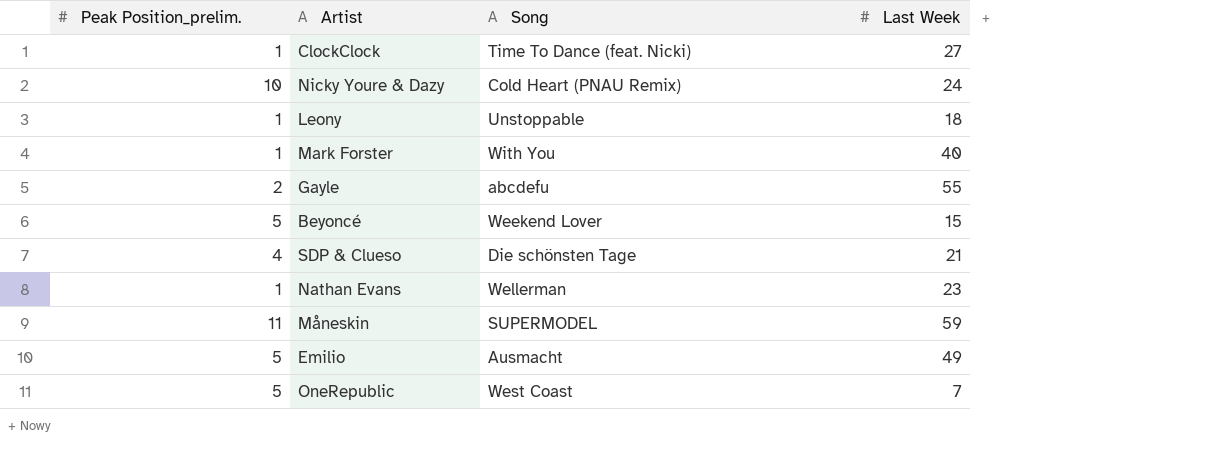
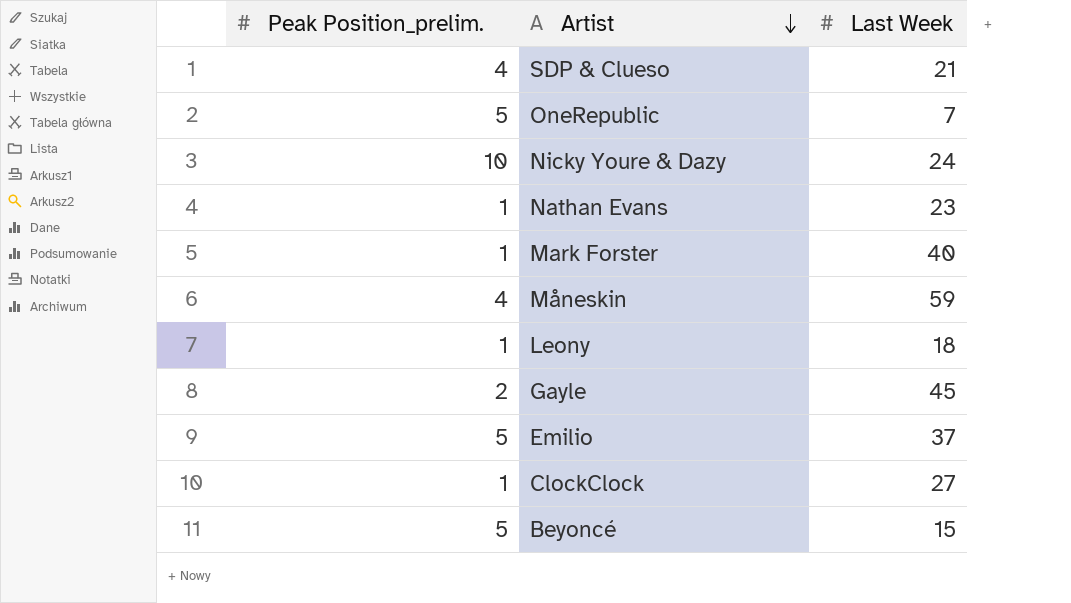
row order: none -> Artist descending
column Song | position: 3 -> none
Måneskin | Peak Position_prelim.: 11 -> 4
Gayle | Last Week: 55 -> 45
Emilio | Last Week: 49 -> 37

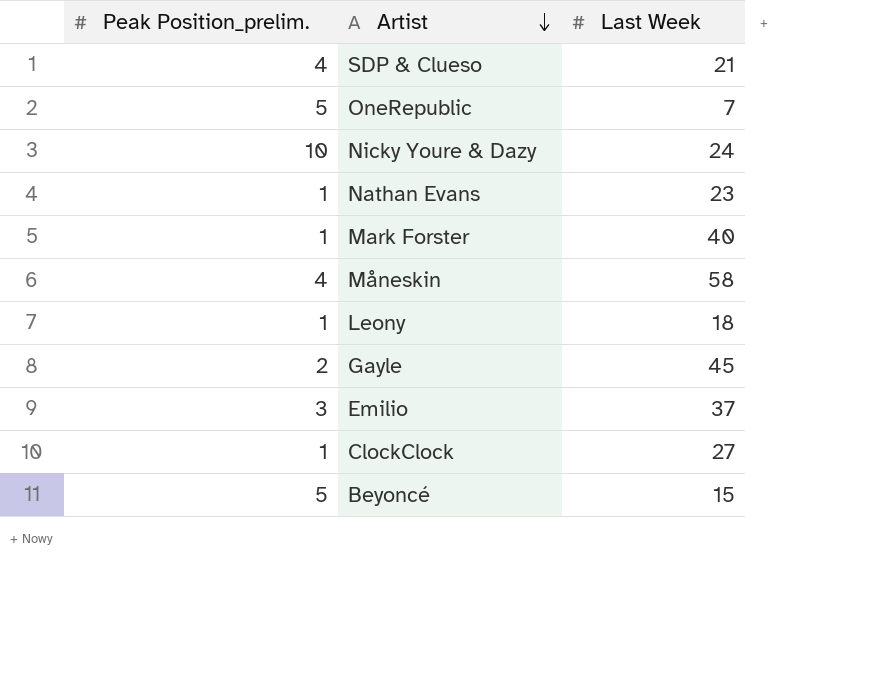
Måneskin | Last Week: 59 -> 58
Emilio | Peak Position_prelim.: 5 -> 3

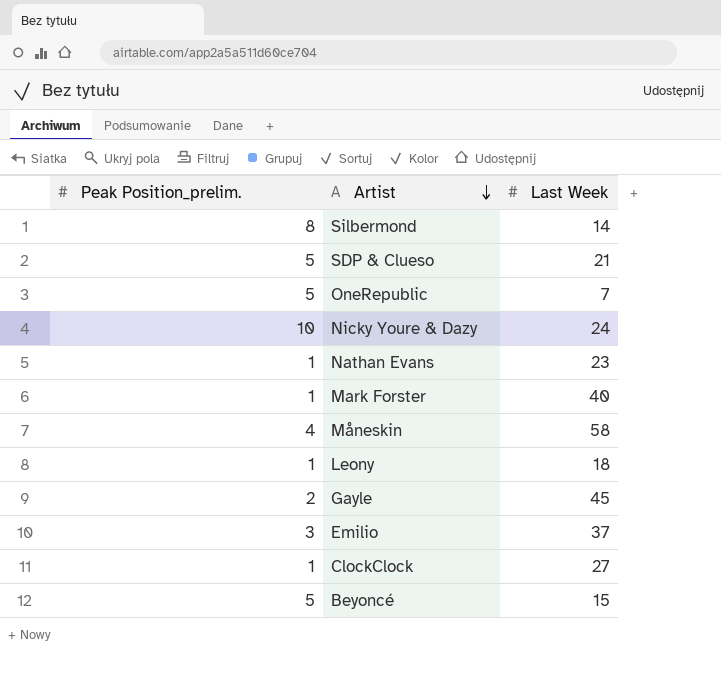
row Silbermond: none -> 8 | 14
SDP & Clueso | Peak Position_prelim.: 4 -> 5

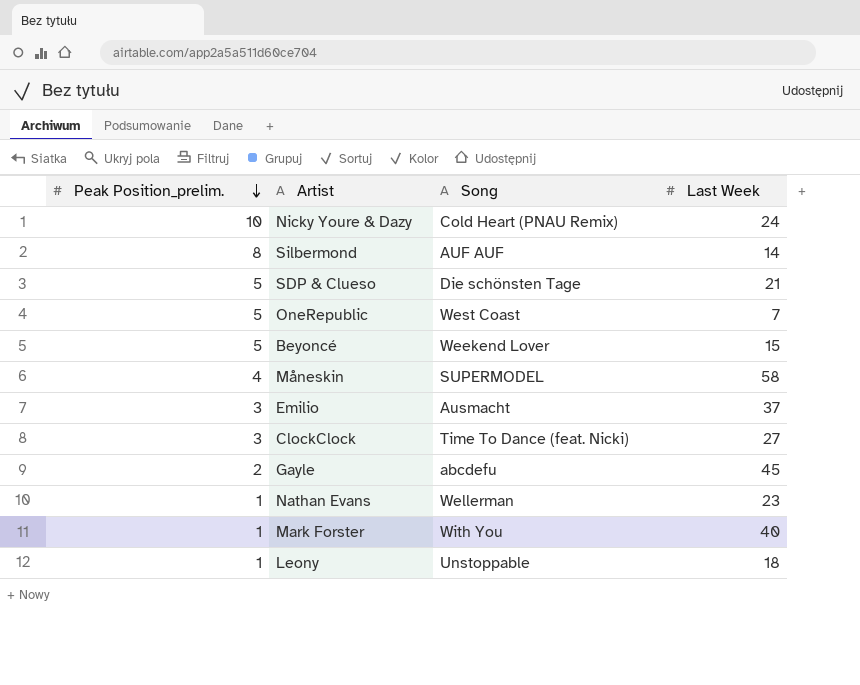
row order: Artist descending -> Peak Position_prelim. descending
column Song | position: none -> 3
ClockClock | Peak Position_prelim.: 1 -> 3

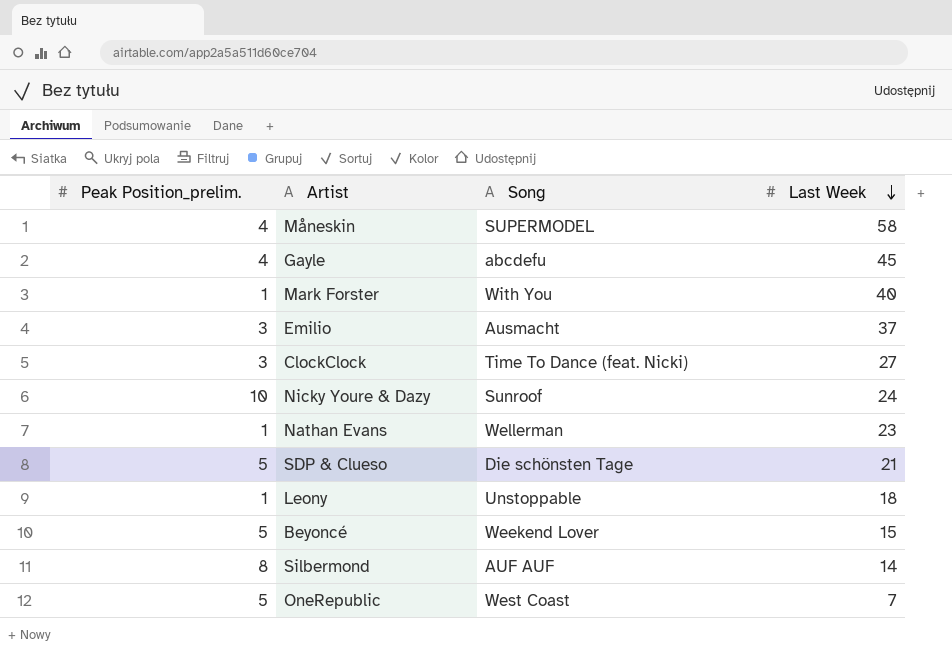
row order: Peak Position_prelim. descending -> Last Week descending
Gayle | Peak Position_prelim.: 2 -> 4
Nicky Youre & Dazy | Song: Cold Heart (PNAU Remix) -> Sunroof

